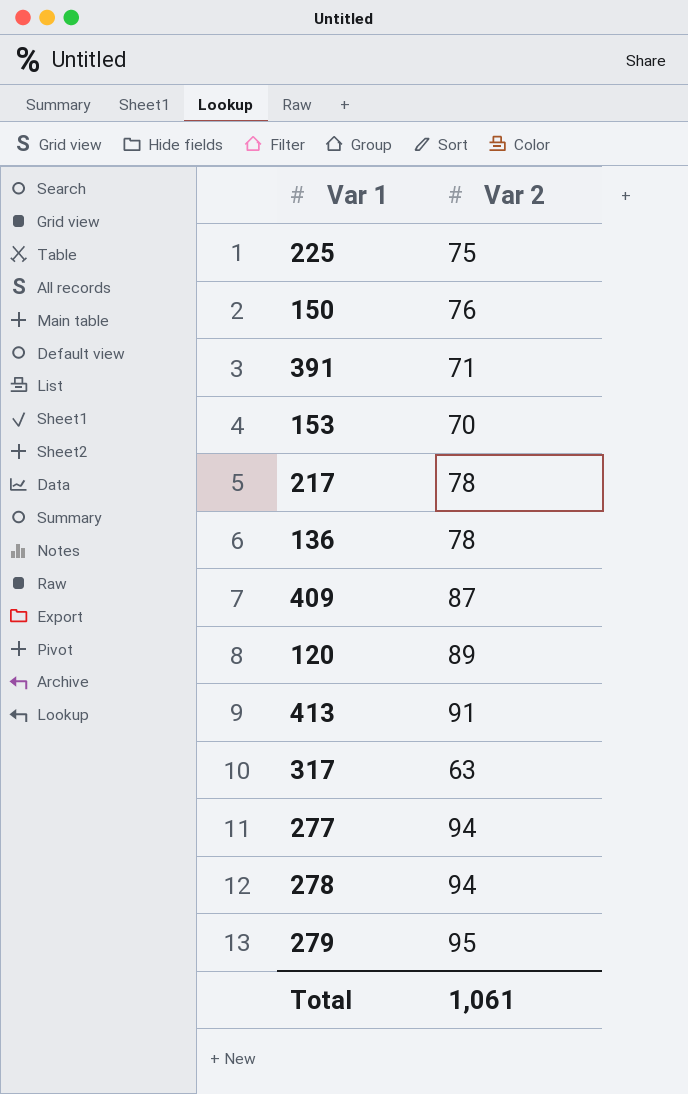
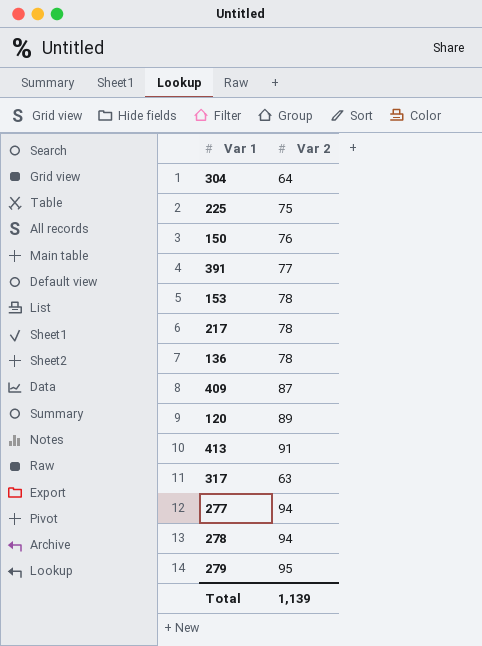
row 304: none -> 64
391 | Var 2: 71 -> 77
153 | Var 2: 70 -> 78
Total | Var 2: 1,061 -> 1,139

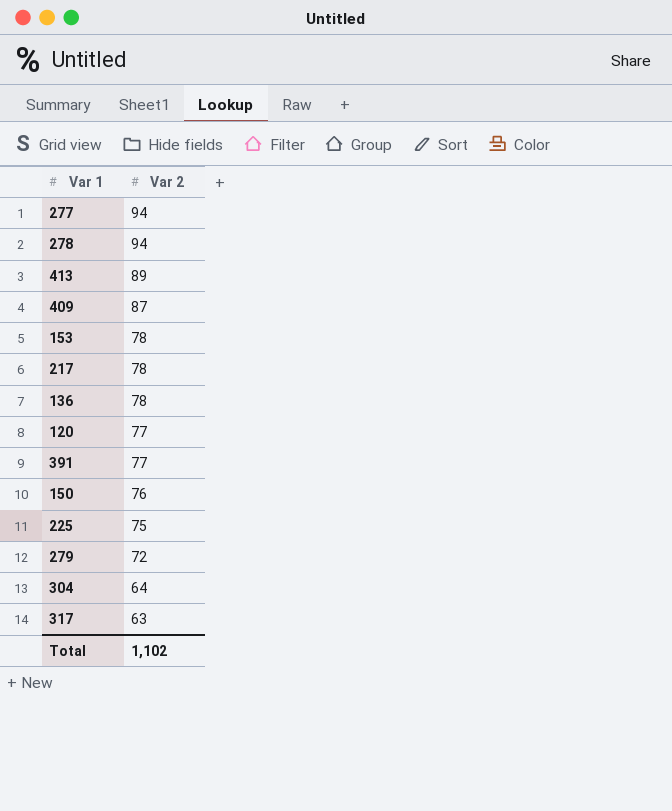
row order: none -> Var 2 descending
413 | Var 2: 91 -> 89
120 | Var 2: 89 -> 77
279 | Var 2: 95 -> 72
Total | Var 2: 1,139 -> 1,102

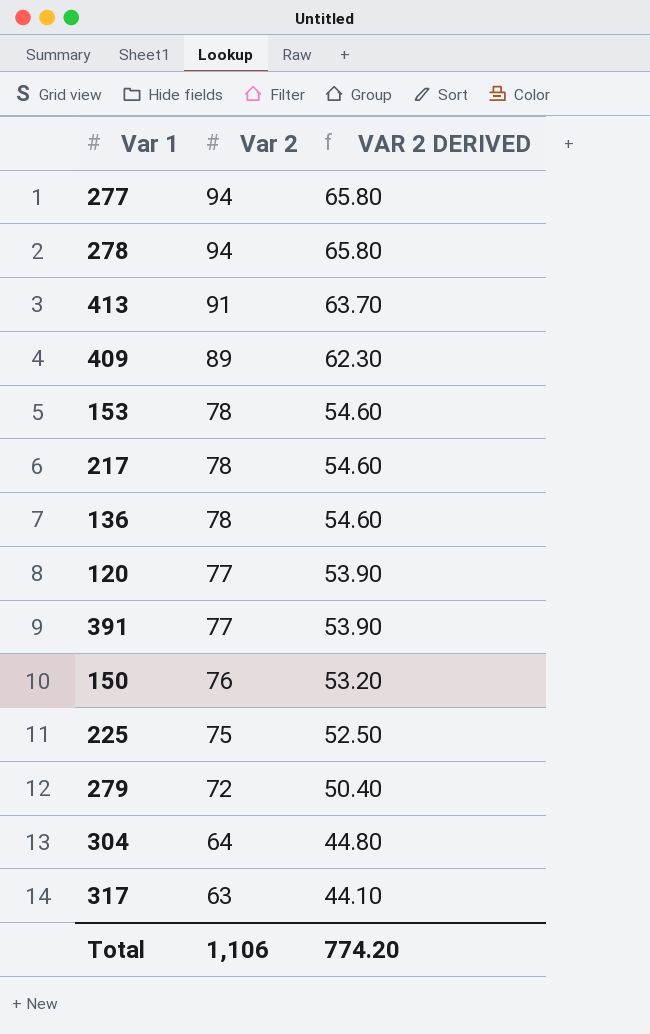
column VAR 2 DERIVED | formula: none -> [Var 2] * 0.7
413 | Var 2: 89 -> 91
409 | Var 2: 87 -> 89
Total | Var 2: 1,102 -> 1,106

